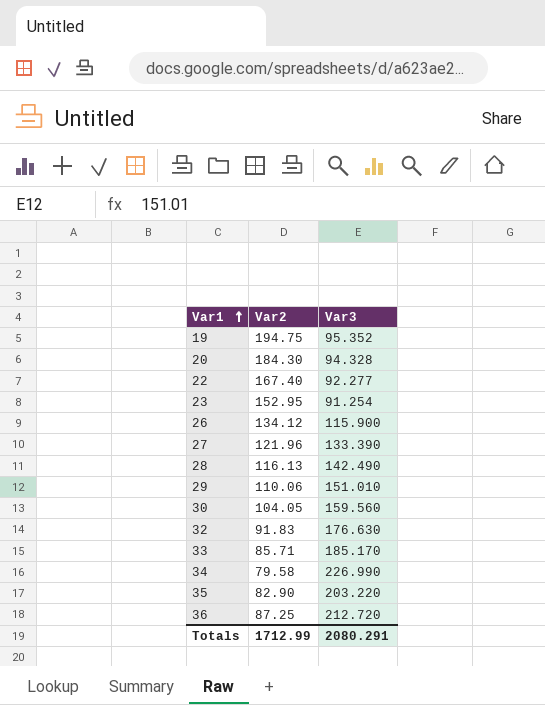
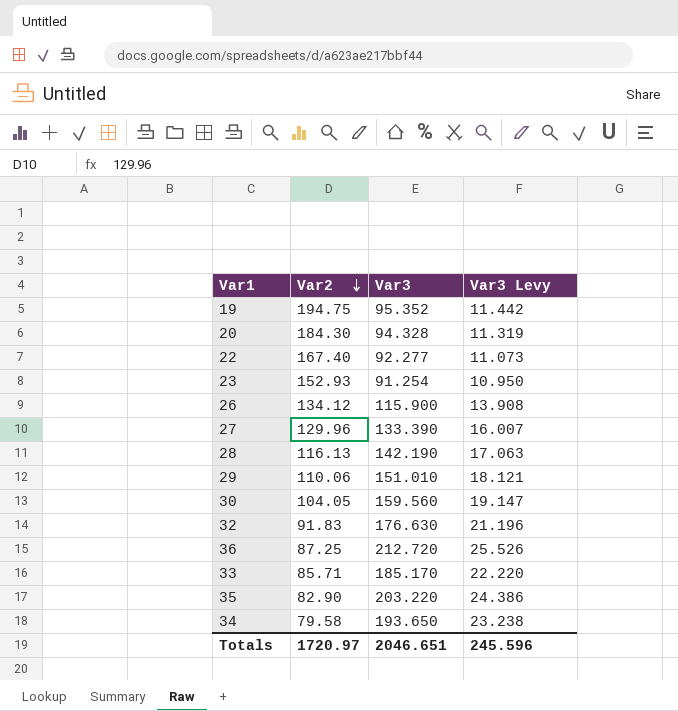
row order: Var1 ascending -> Var2 descending
column Var3 Levy | formula: none -> [Var3] * 0.12
23 | Var2: 152.95 -> 152.93
27 | Var2: 121.96 -> 129.96
28 | Var3: 142.490 -> 142.190
34 | Var3: 226.990 -> 193.650
Totals | Var2: 1712.99 -> 1720.97
Totals | Var3: 2080.291 -> 2046.651

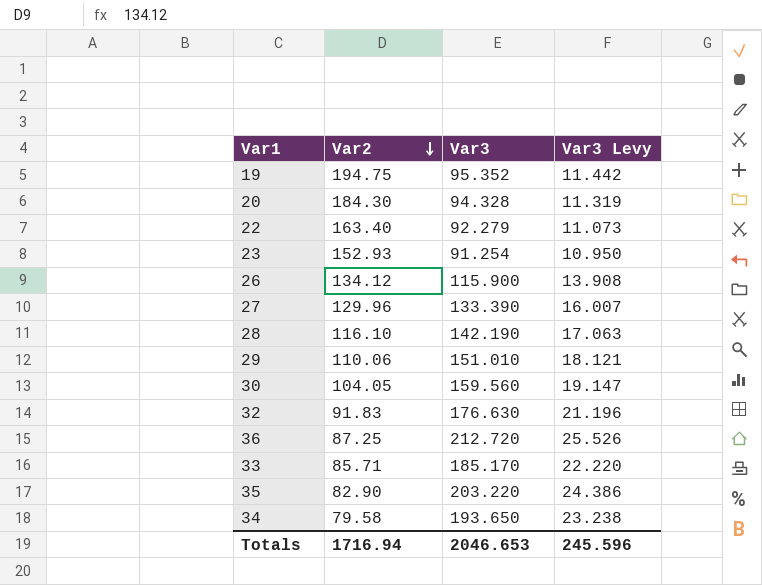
22 | Var2: 167.40 -> 163.40
22 | Var3: 92.277 -> 92.279
28 | Var2: 116.13 -> 116.10
Totals | Var2: 1720.97 -> 1716.94
Totals | Var3: 2046.651 -> 2046.653

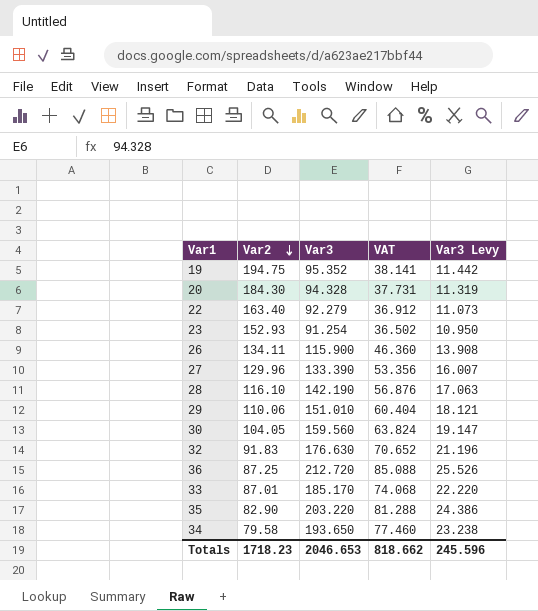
column VAT | formula: none -> [Var3] * 0.4
26 | Var2: 134.12 -> 134.11
33 | Var2: 85.71 -> 87.01
Totals | Var2: 1716.94 -> 1718.23

